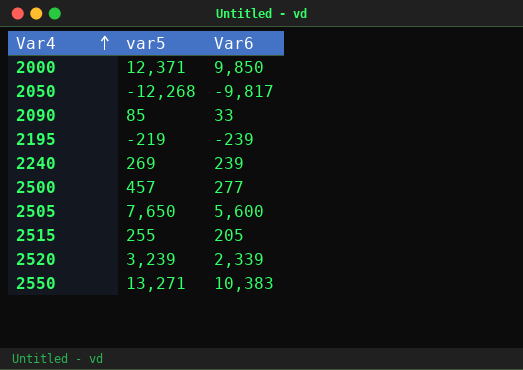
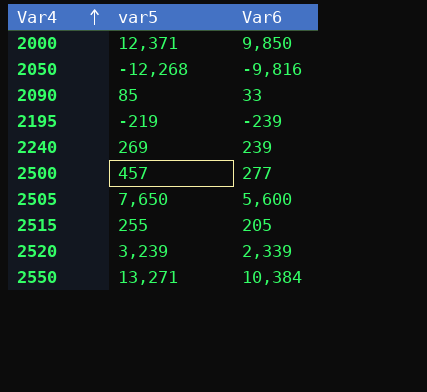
2050 | Var6: -9,817 -> -9,816
2550 | Var6: 10,383 -> 10,384

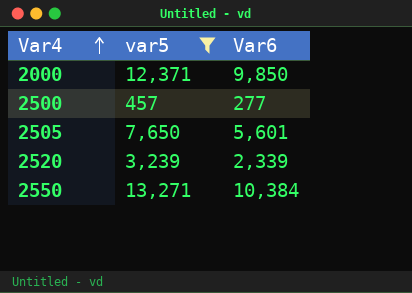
filter: none -> var5 >= 457
2505 | Var6: 5,600 -> 5,601

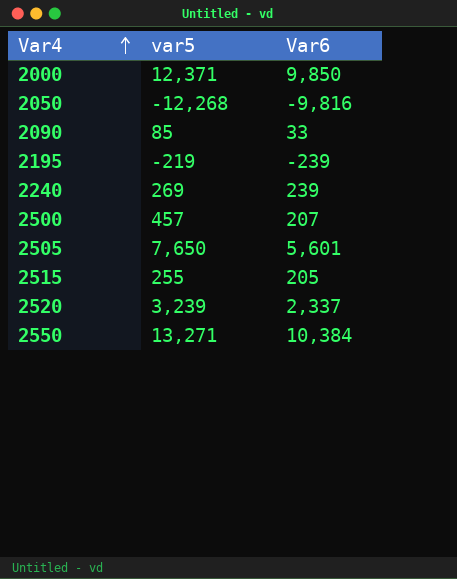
filter: var5 >= 457 -> none
2500 | Var6: 277 -> 207
2520 | Var6: 2,339 -> 2,337

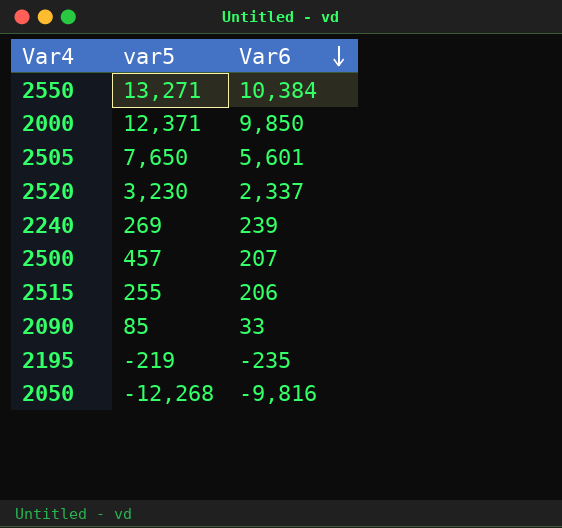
row order: Var4 ascending -> Var6 descending
2520 | var5: 3,239 -> 3,230
2515 | Var6: 205 -> 206
2195 | Var6: -239 -> -235

